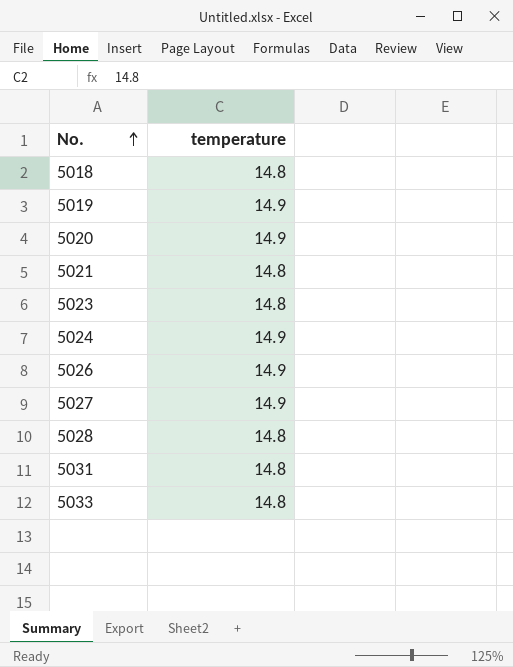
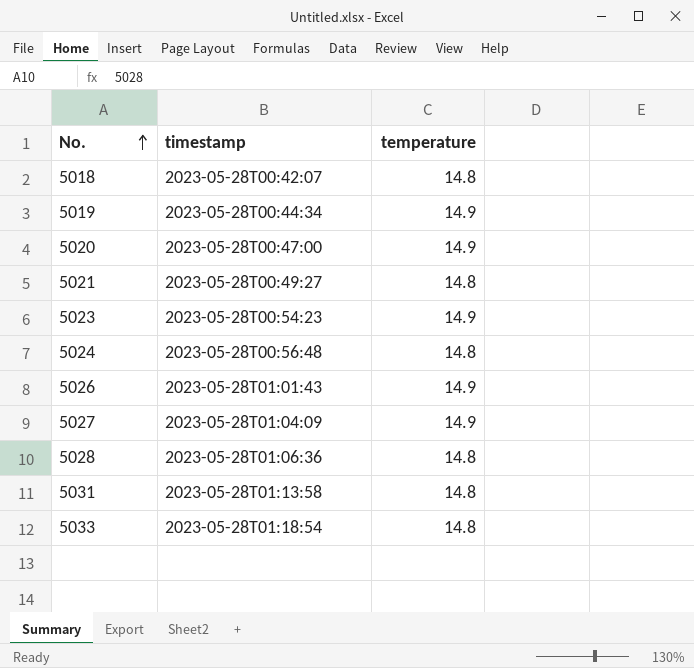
column timestamp | position: none -> 2
5023 | temperature: 14.8 -> 14.9
5024 | temperature: 14.9 -> 14.8

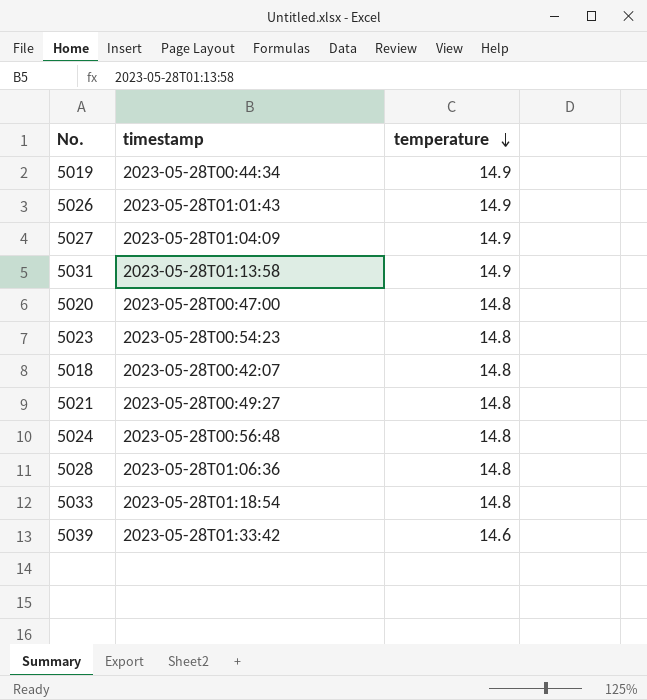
row order: No. ascending -> temperature descending
5031 | temperature: 14.8 -> 14.9
5020 | temperature: 14.9 -> 14.8
5023 | temperature: 14.9 -> 14.8
row 5039: none -> 2023-05-28T01:33:42 | 14.6

